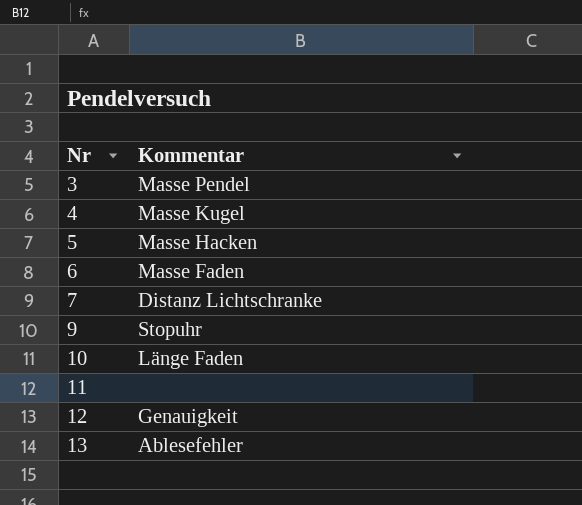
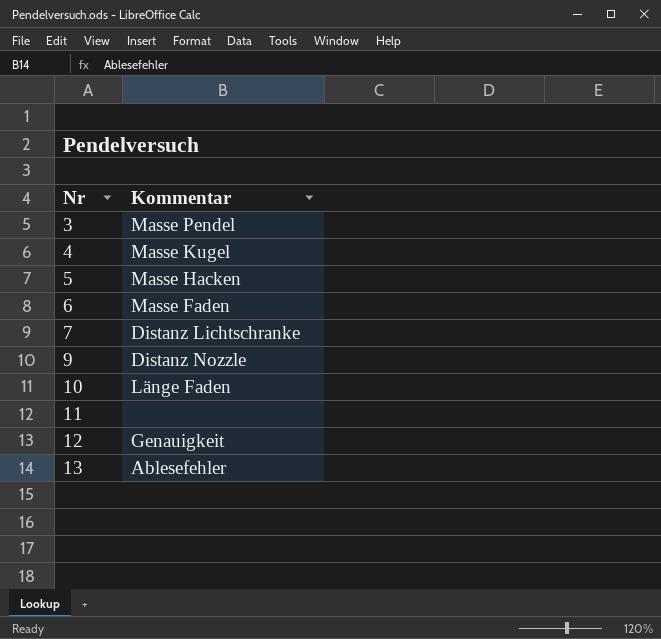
9 | Kommentar: Stopuhr -> Distanz Nozzle

